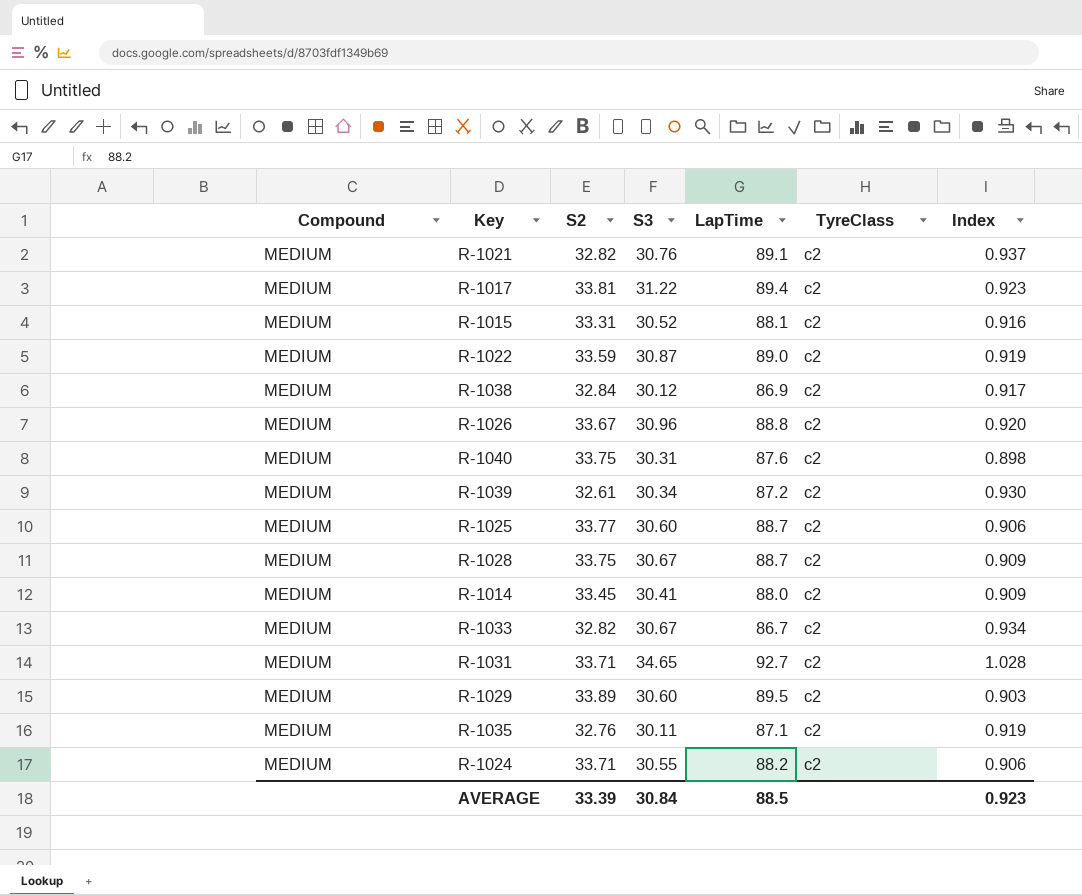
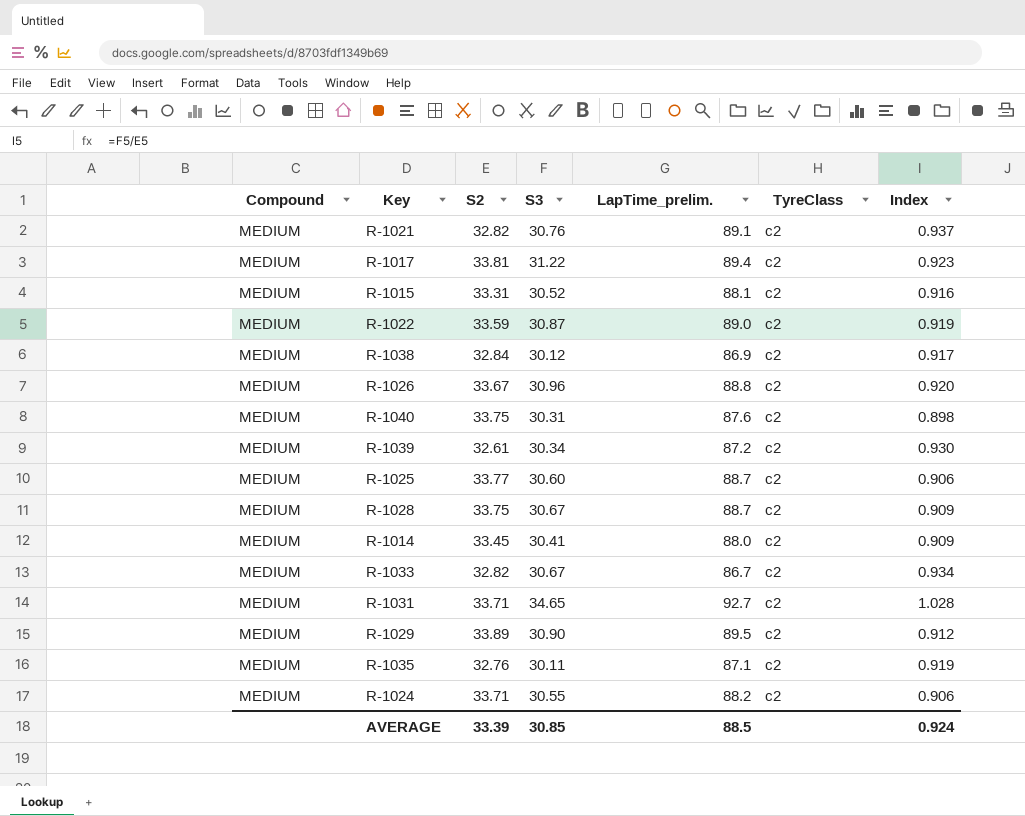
column name: LapTime -> LapTime_prelim.
R-1029 | S3: 30.60 -> 30.90
R-1029 | Index: 0.903 -> 0.912
AVERAGE | S3: 30.84 -> 30.85
AVERAGE | Index: 0.923 -> 0.924

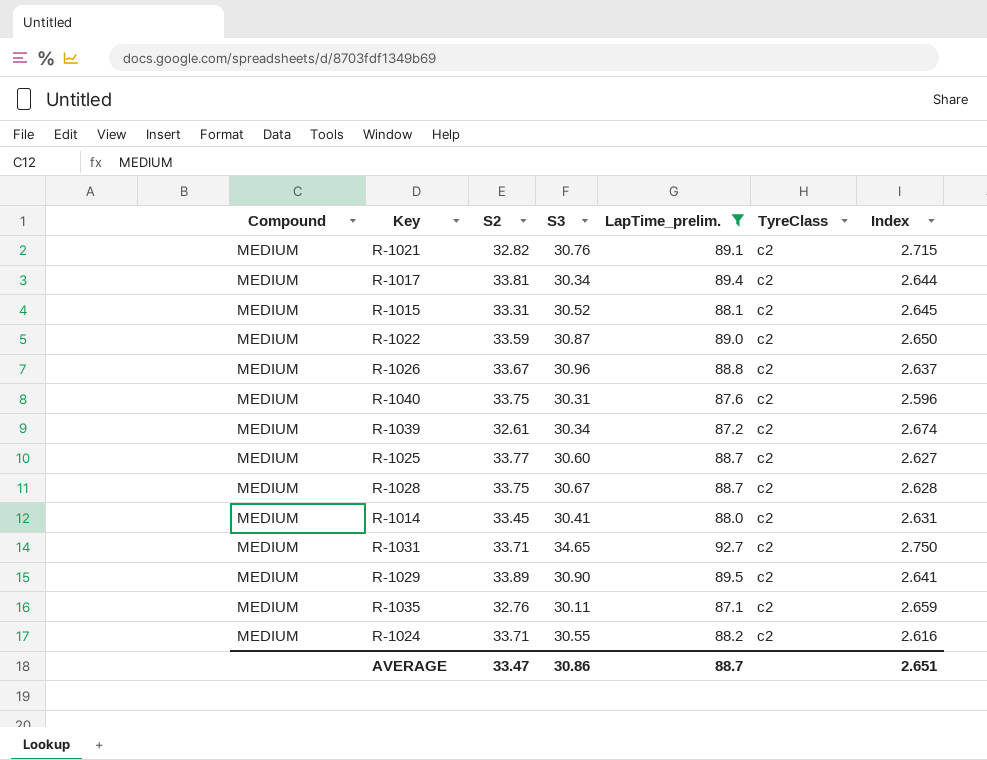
filter: none -> LapTime_prelim. >= 87.1
column Index | formula: [S3] / [S2] -> [LapTime_prelim.] / [S2]
R-1017 | S3: 31.22 -> 30.34
AVERAGE | S2: 33.39 -> 33.47
AVERAGE | S3: 30.85 -> 30.86
AVERAGE | LapTime_prelim.: 88.5 -> 88.7
AVERAGE | Index: 0.924 -> 2.651

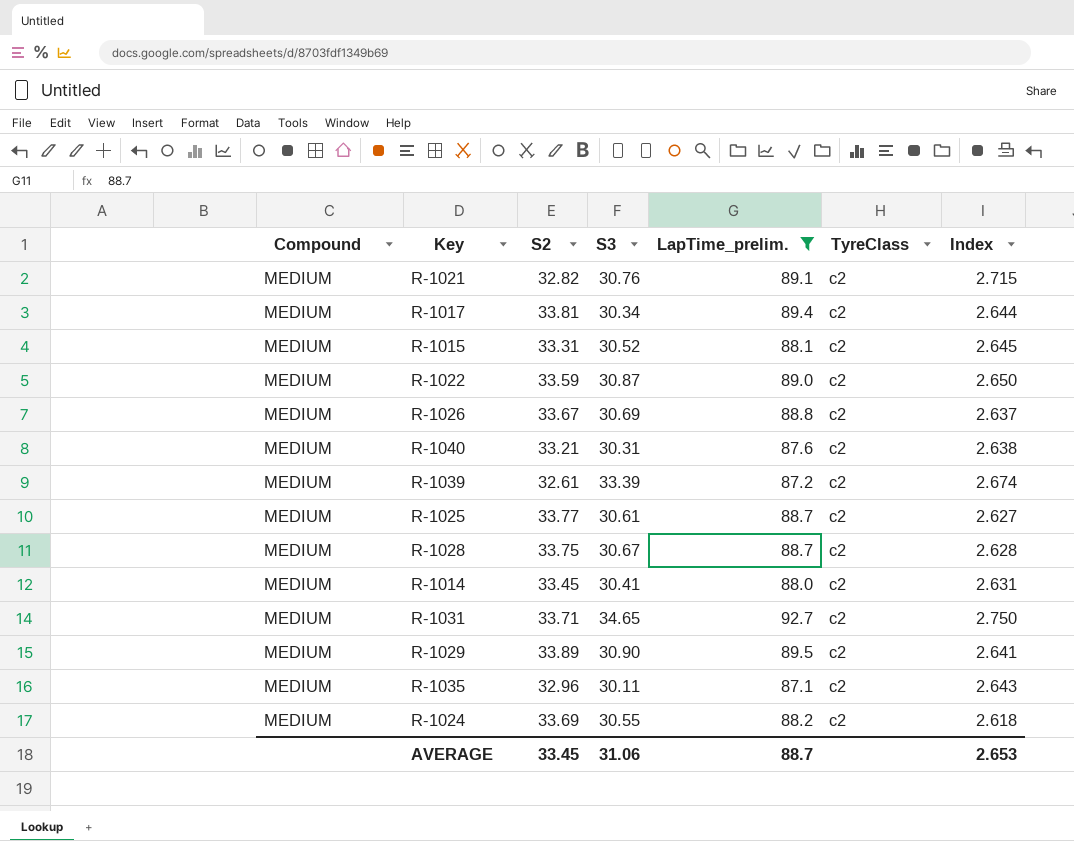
R-1026 | S3: 30.96 -> 30.69
R-1040 | S2: 33.75 -> 33.21
R-1040 | Index: 2.596 -> 2.638
R-1039 | S3: 30.34 -> 33.39
R-1025 | S3: 30.60 -> 30.61
R-1035 | S2: 32.76 -> 32.96
R-1035 | Index: 2.659 -> 2.643
R-1024 | S2: 33.71 -> 33.69
R-1024 | Index: 2.616 -> 2.618
AVERAGE | S2: 33.47 -> 33.45
AVERAGE | S3: 30.86 -> 31.06
AVERAGE | Index: 2.651 -> 2.653

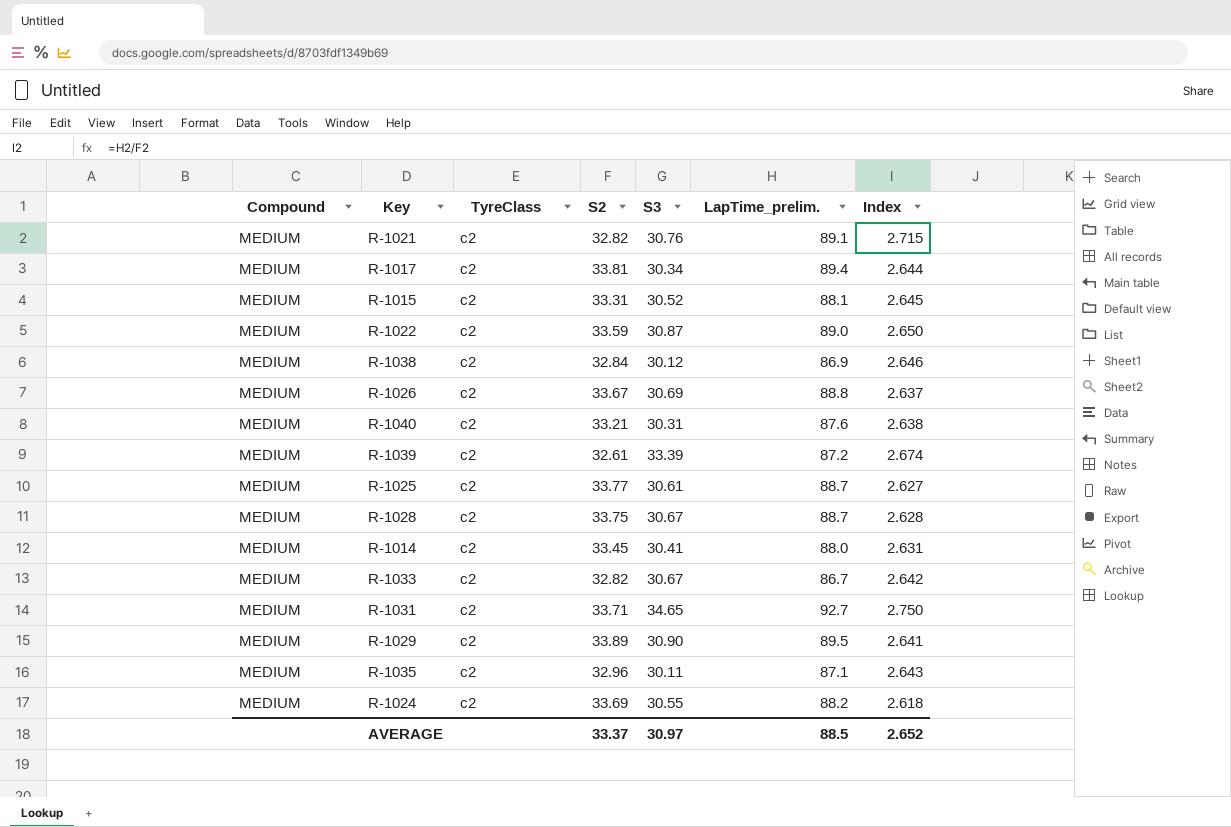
filter: LapTime_prelim. >= 87.1 -> none
column TyreClass | position: 6 -> 3
AVERAGE | S2: 33.45 -> 33.37
AVERAGE | S3: 31.06 -> 30.97
AVERAGE | LapTime_prelim.: 88.7 -> 88.5
AVERAGE | Index: 2.653 -> 2.652

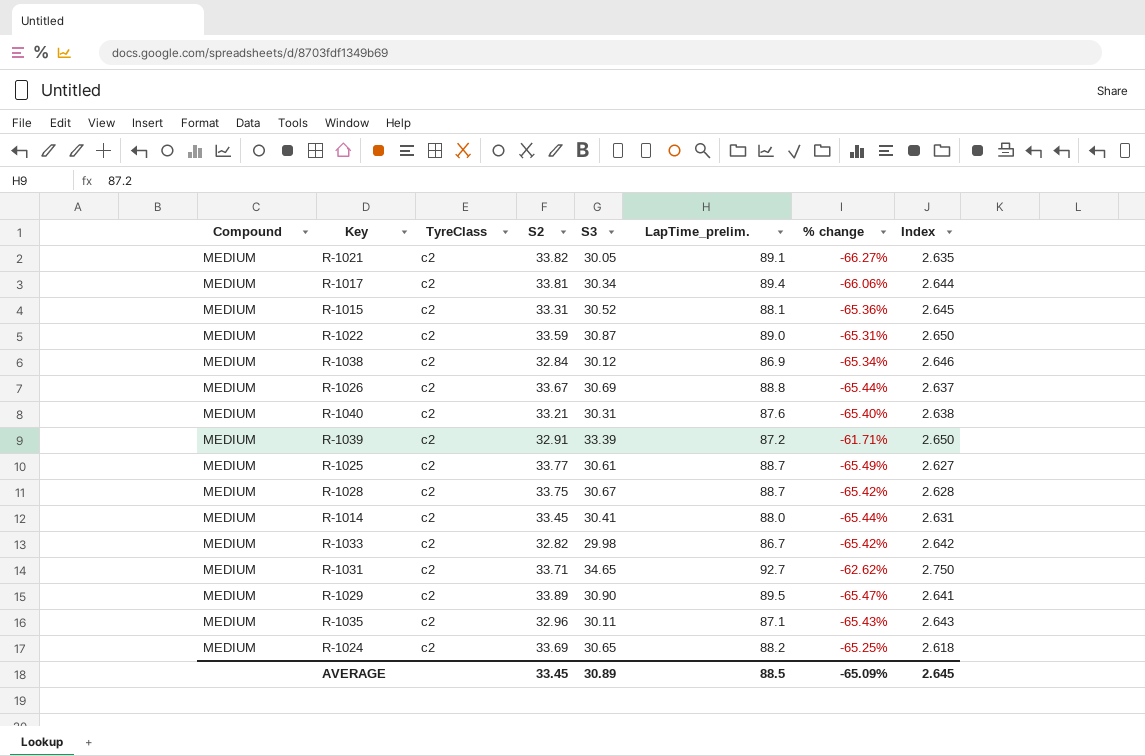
column % change | formula: none -> ([S3] - [LapTime_prelim.]) / [LapTime_prelim.]
R-1021 | S2: 32.82 -> 33.82
R-1021 | S3: 30.76 -> 30.05
R-1021 | Index: 2.715 -> 2.635
R-1039 | S2: 32.61 -> 32.91
R-1039 | Index: 2.674 -> 2.650
R-1033 | S3: 30.67 -> 29.98
R-1024 | S3: 30.55 -> 30.65
AVERAGE | S2: 33.37 -> 33.45
AVERAGE | S3: 30.97 -> 30.89
AVERAGE | Index: 2.652 -> 2.645

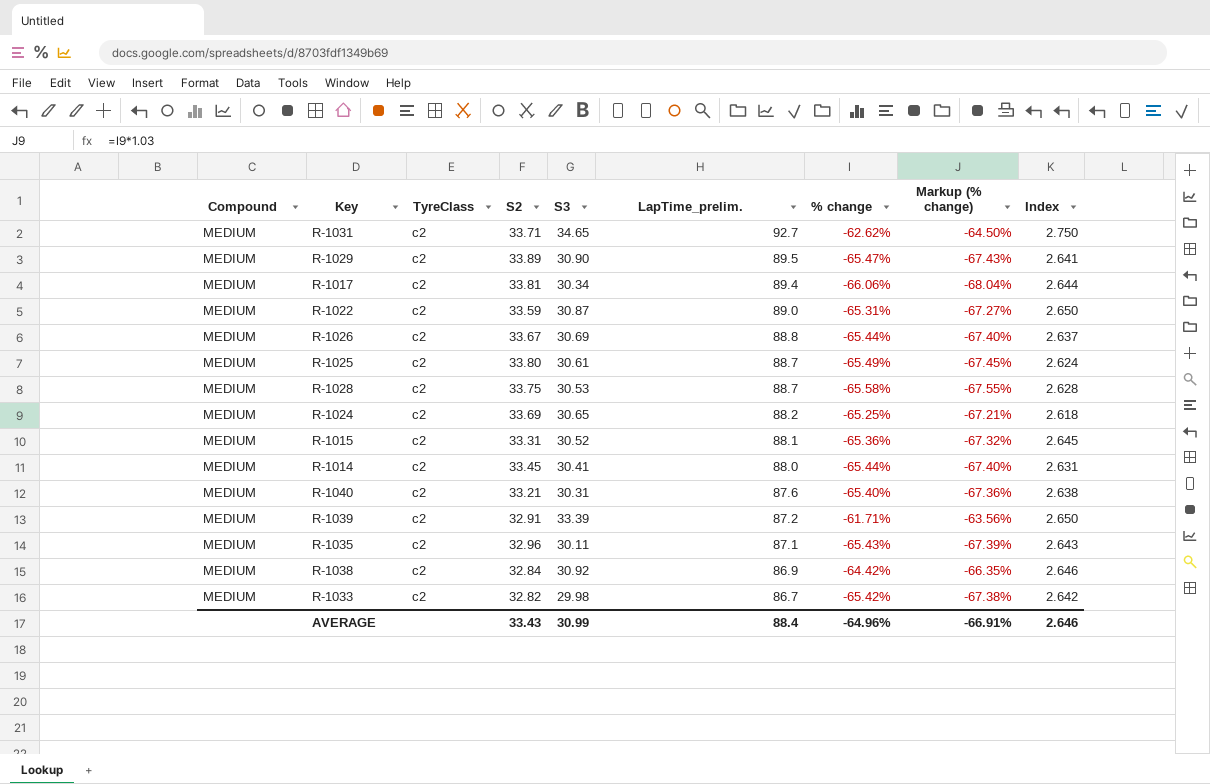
row order: none -> LapTime_prelim. descending
column Markup (% change) | formula: none -> [% change] * 1.03
row R-1021: MEDIUM | c2 | 33.82 | 30.05 | 89.1 | -66.27% | 2.635 -> none
R-1025 | S2: 33.77 -> 33.80
R-1025 | Index: 2.627 -> 2.624
R-1028 | S3: 30.67 -> 30.53
R-1028 | % change: -65.42% -> -65.58%
R-1038 | S3: 30.12 -> 30.92
R-1038 | % change: -65.34% -> -64.42%
AVERAGE | S2: 33.45 -> 33.43
AVERAGE | S3: 30.89 -> 30.99
AVERAGE | LapTime_prelim.: 88.5 -> 88.4
AVERAGE | % change: -65.09% -> -64.96%
AVERAGE | Index: 2.645 -> 2.646

